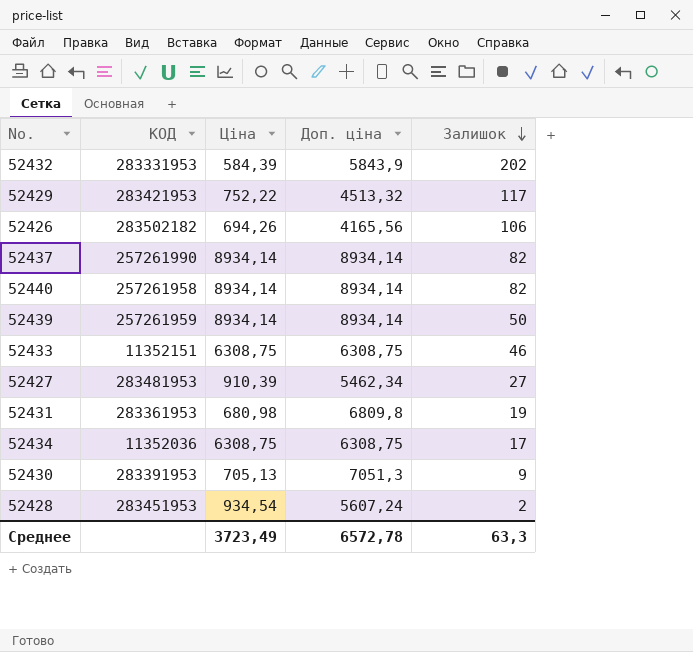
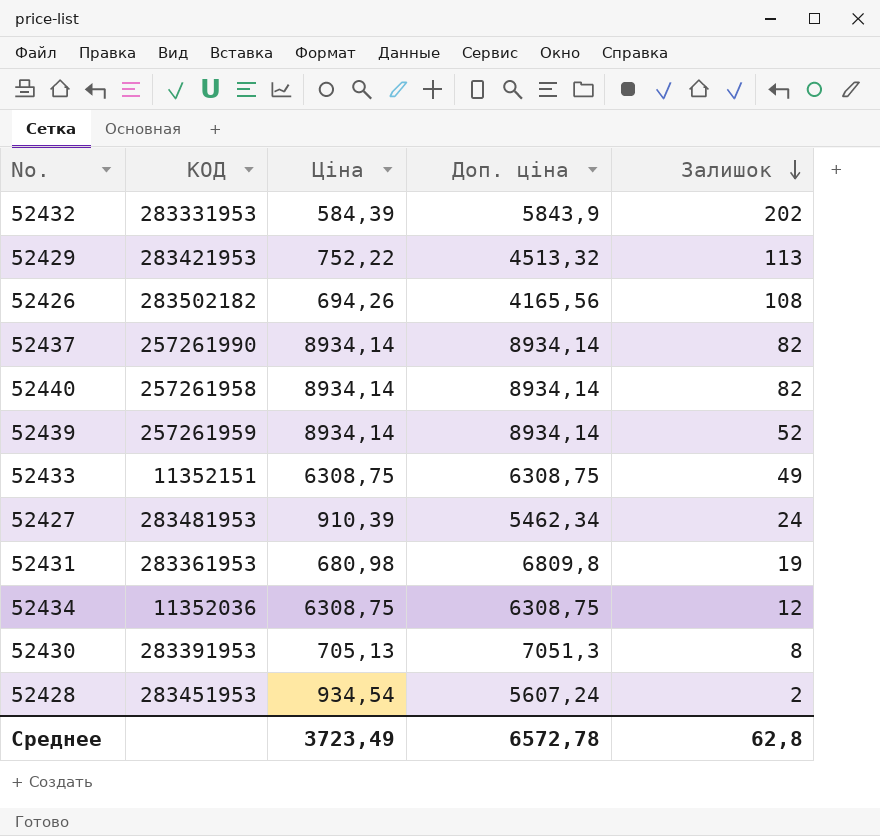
52429 | Залишок: 117 -> 113
52426 | Залишок: 106 -> 108
52439 | Залишок: 50 -> 52
52433 | Залишок: 46 -> 49
52427 | Залишок: 27 -> 24
52434 | Залишок: 17 -> 12
52430 | Залишок: 9 -> 8
Среднее | Залишок: 63,3 -> 62,8

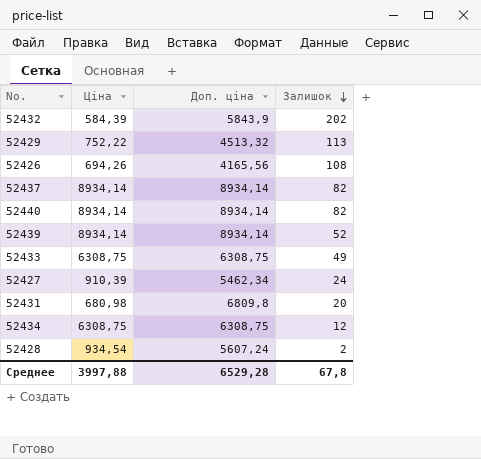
column КОД | position: 2 -> none
row 52430: 283391953 | 705,13 | 7051,3 | 8 -> none
52431 | Залишок: 19 -> 20
Среднее | Ціна: 3723,49 -> 3997,88
Среднее | Доп. ціна: 6572,78 -> 6529,28
Среднее | Залишок: 62,8 -> 67,8

